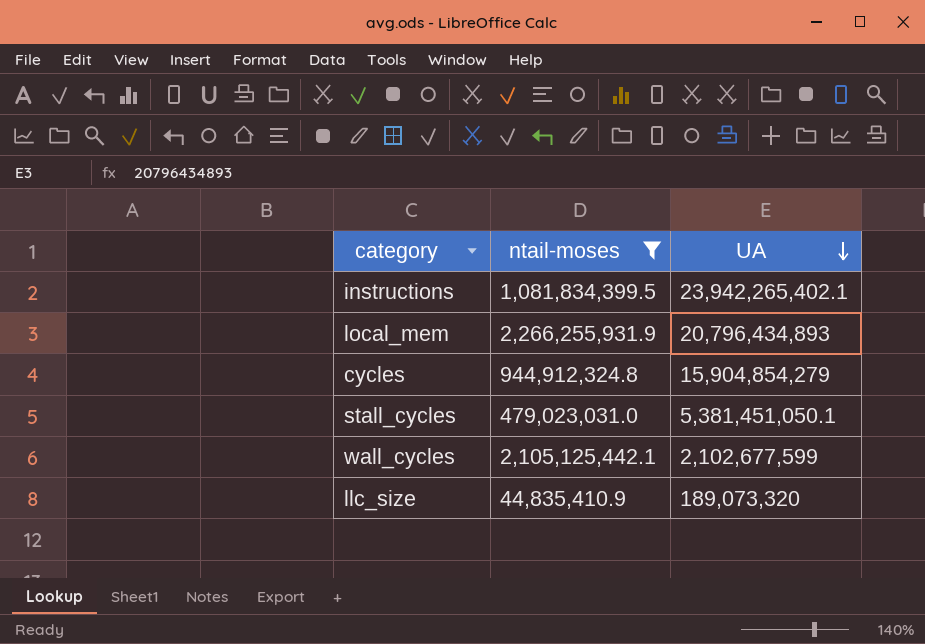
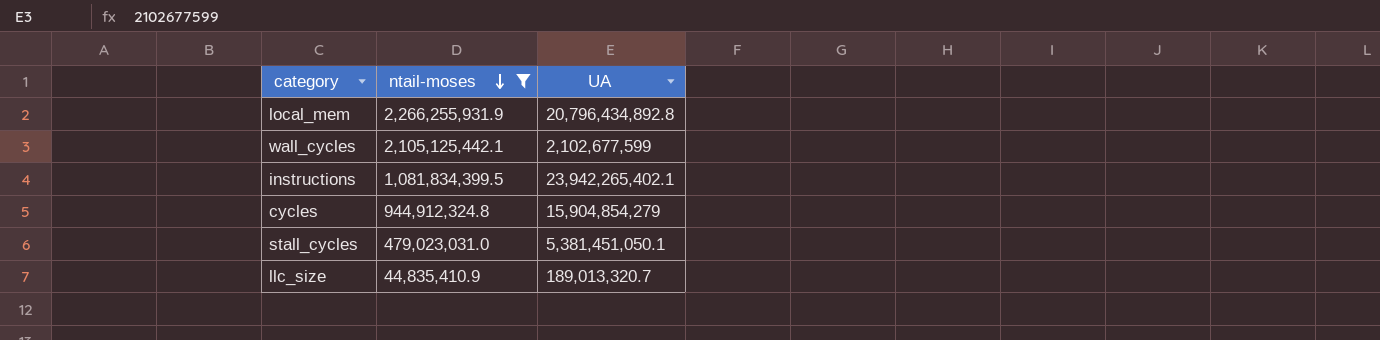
row order: UA descending -> ntail-moses descending
local_mem | UA: 20,796,434,893 -> 20,796,434,892.8
llc_size | UA: 189,073,320 -> 189,013,320.7

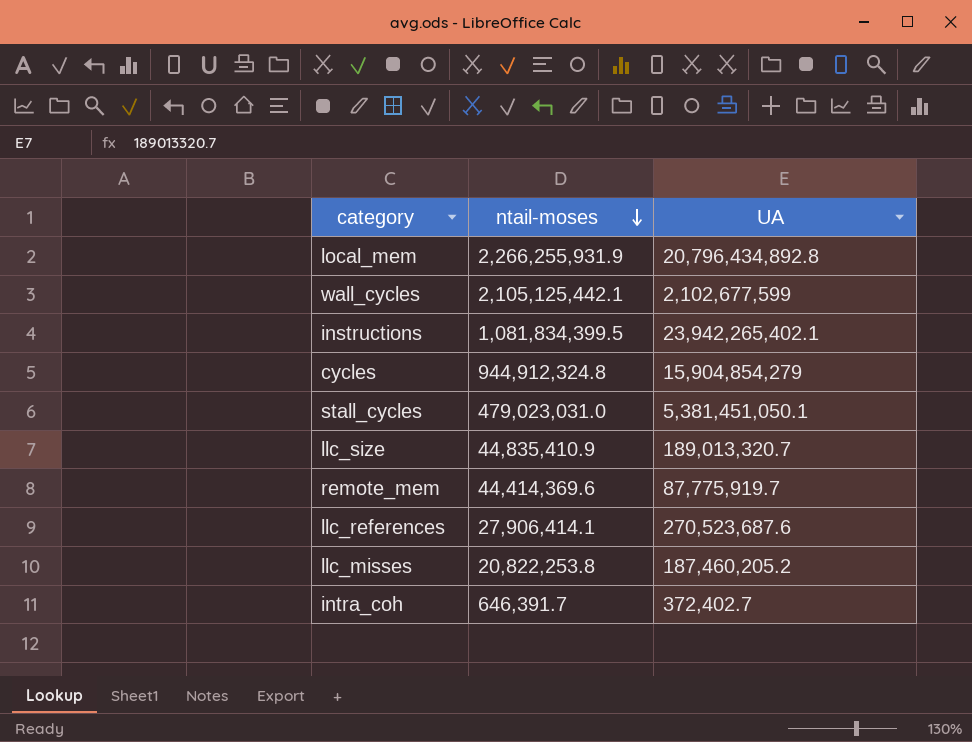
filter: ntail-moses >= 44,835,410.9 -> none

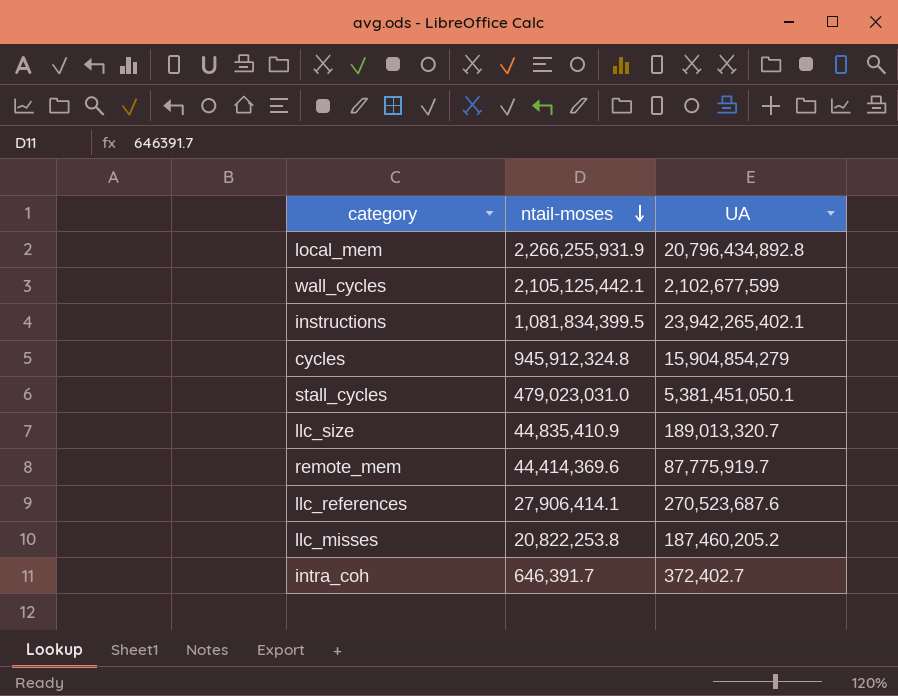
cycles | ntail-moses: 944,912,324.8 -> 945,912,324.8

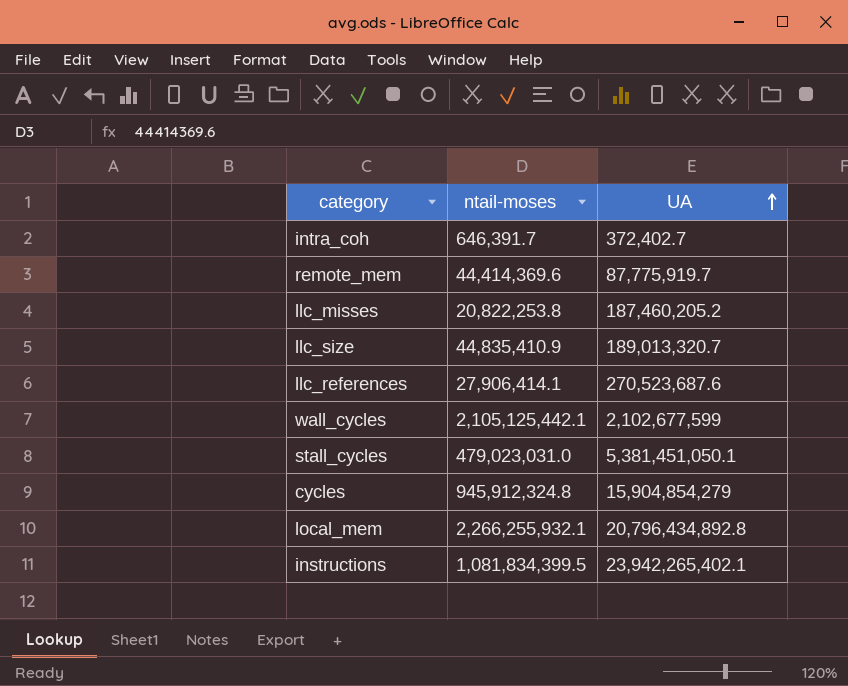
row order: ntail-moses descending -> UA ascending
local_mem | ntail-moses: 2,266,255,931.9 -> 2,266,255,932.1

